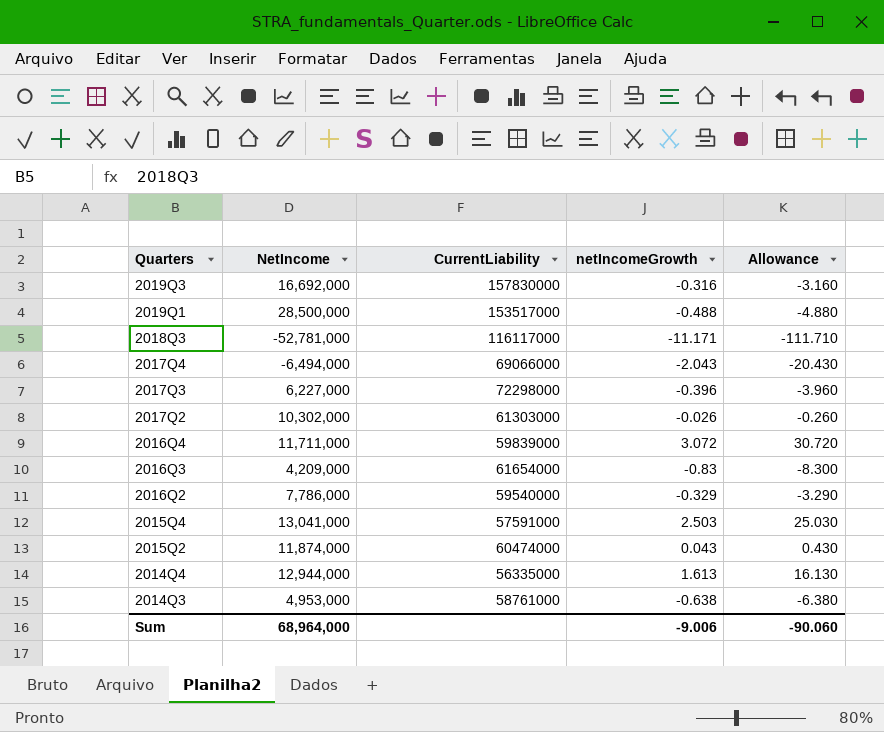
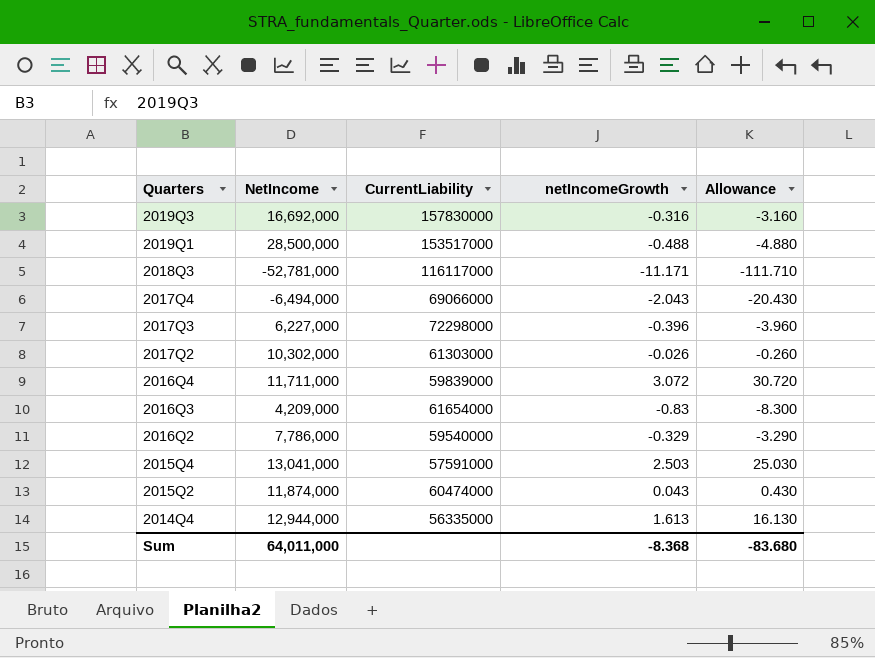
row 2014Q3: 4,953,000 | 58761000 | -0.638 | -6.380 -> none
Sum | NetIncome: 68,964,000 -> 64,011,000
Sum | netIncomeGrowth: -9.006 -> -8.368
Sum | Allowance: -90.060 -> -83.680

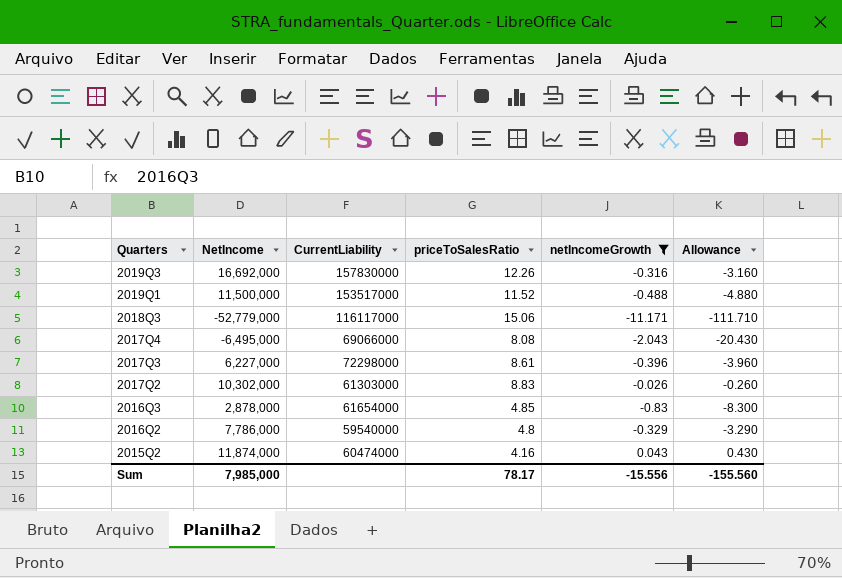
filter: none -> netIncomeGrowth <= 0.043
column priceToSalesRatio | position: none -> 4
2019Q1 | NetIncome: 28,500,000 -> 11,500,000
2018Q3 | NetIncome: -52,781,000 -> -52,779,000
2017Q4 | NetIncome: -6,494,000 -> -6,495,000
2016Q3 | NetIncome: 4,209,000 -> 2,878,000
Sum | NetIncome: 64,011,000 -> 7,985,000
Sum | netIncomeGrowth: -8.368 -> -15.556
Sum | Allowance: -83.680 -> -155.560

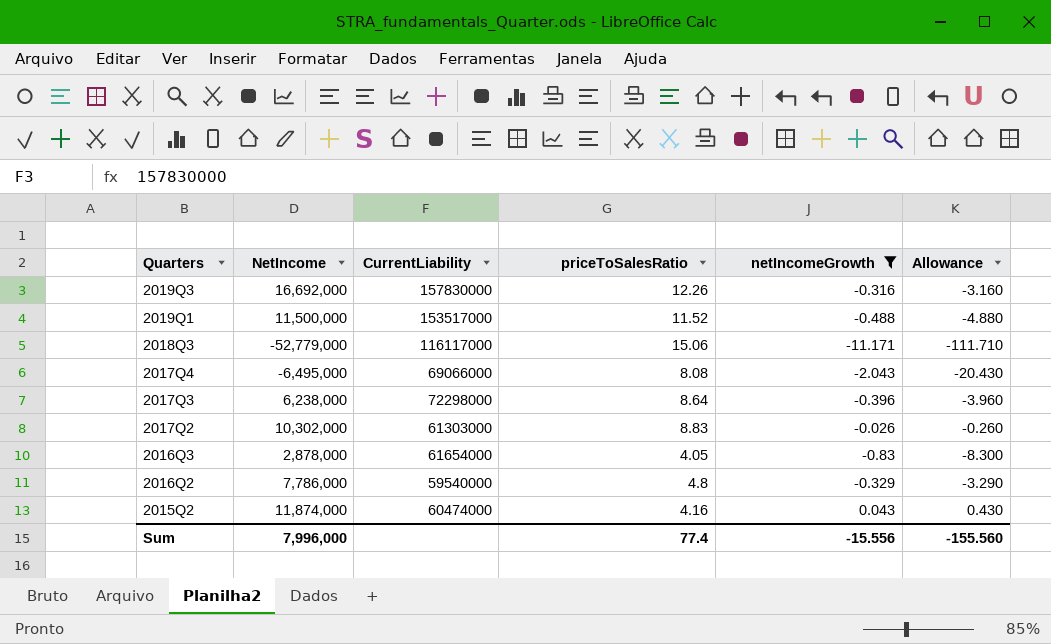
2017Q3 | NetIncome: 6,227,000 -> 6,238,000
2017Q3 | priceToSalesRatio: 8.61 -> 8.64
2016Q3 | priceToSalesRatio: 4.85 -> 4.05
Sum | NetIncome: 7,985,000 -> 7,996,000
Sum | priceToSalesRatio: 78.17 -> 77.4

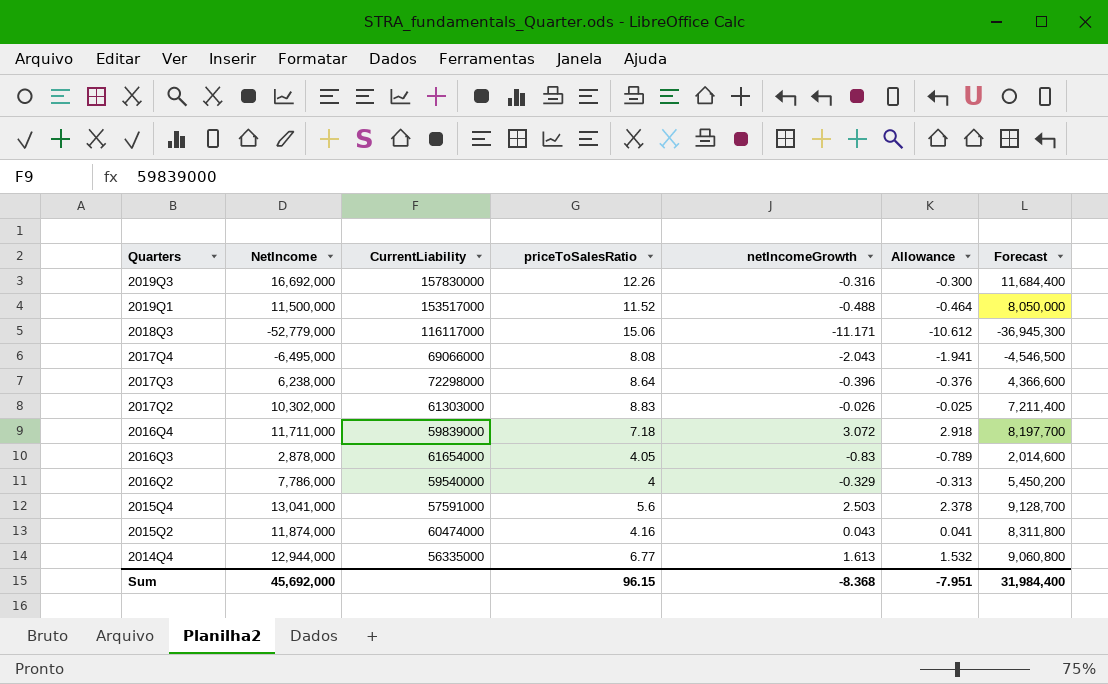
filter: netIncomeGrowth <= 0.043 -> none
column Allowance | formula: [netIncomeGrowth] * 10 -> [netIncomeGrowth] * 0.95
column Forecast | formula: none -> [NetIncome] * 0.7
2016Q2 | priceToSalesRatio: 4.8 -> 4
Sum | NetIncome: 7,996,000 -> 45,692,000
Sum | priceToSalesRatio: 77.4 -> 96.15
Sum | netIncomeGrowth: -15.556 -> -8.368
Sum | Allowance: -155.560 -> -7.951

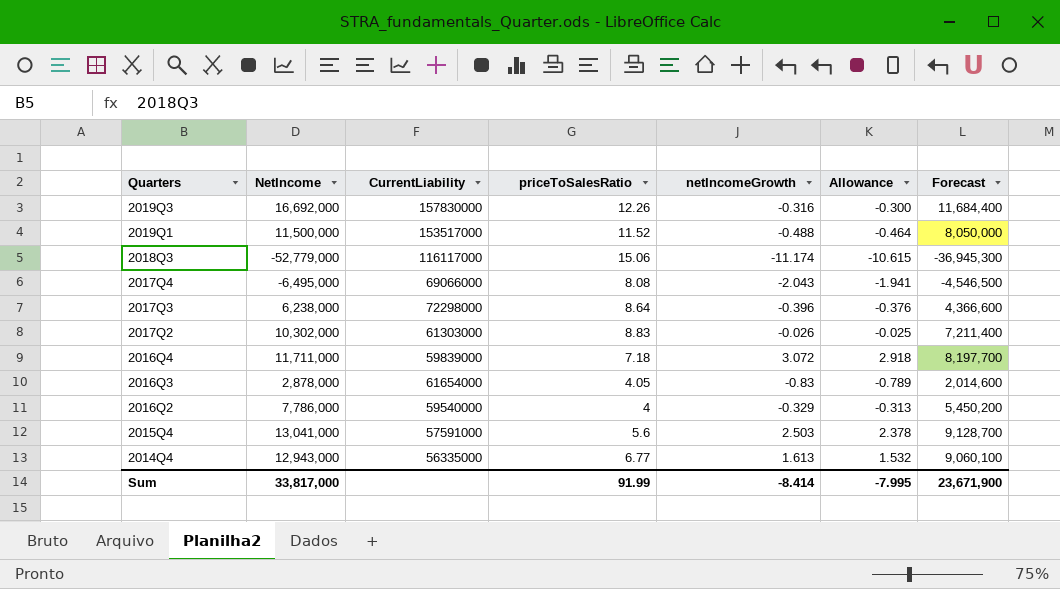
row 2015Q2: 11,874,000 | 60474000 | 4.16 | 0.043 | 0.041 | 8,311,800 -> none
2018Q3 | netIncomeGrowth: -11.171 -> -11.174
2018Q3 | Allowance: -10.612 -> -10.615
2014Q4 | NetIncome: 12,944,000 -> 12,943,000
2014Q4 | Forecast: 9,060,800 -> 9,060,100
Sum | NetIncome: 45,692,000 -> 33,817,000
Sum | priceToSalesRatio: 96.15 -> 91.99
Sum | netIncomeGrowth: -8.368 -> -8.414
Sum | Allowance: -7.951 -> -7.995
Sum | Forecast: 31,984,400 -> 23,671,900

